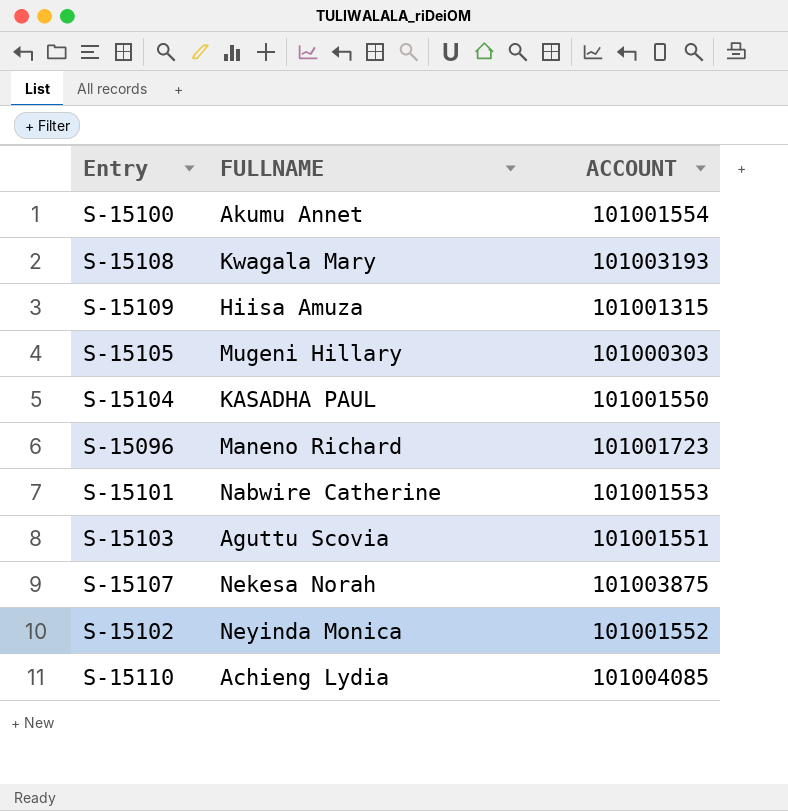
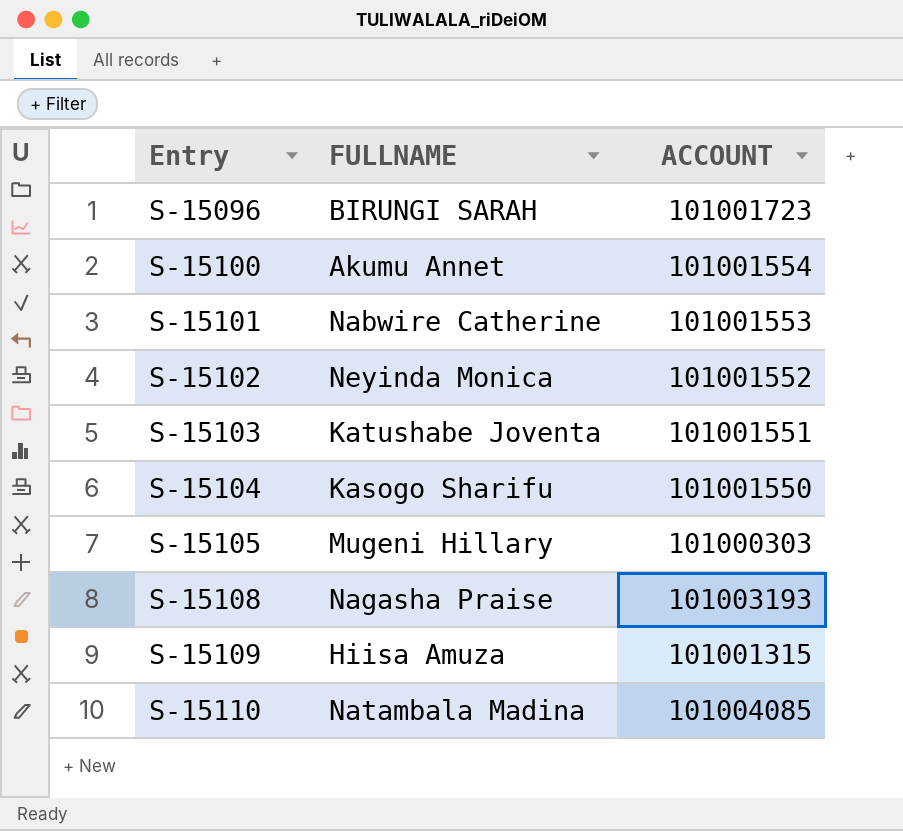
row order: none -> Entry ascending
row S-15107: Nekesa Norah | 101003875 -> none
S-15096 | FULLNAME: Maneno Richard -> BIRUNGI SARAH
S-15103 | FULLNAME: Aguttu Scovia -> Katushabe Joventa
S-15104 | FULLNAME: KASADHA PAUL -> Kasogo Sharifu
S-15108 | FULLNAME: Kwagala Mary -> Nagasha Praise
S-15110 | FULLNAME: Achieng Lydia -> Natambala Madina

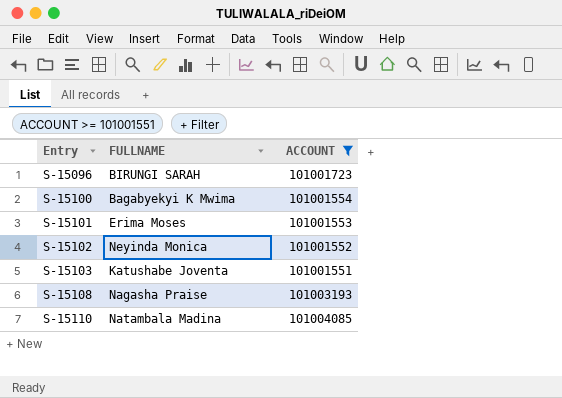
filter: none -> ACCOUNT >= 101001551
S-15100 | FULLNAME: Akumu Annet -> Bagabyekyi K Mwima
S-15101 | FULLNAME: Nabwire Catherine -> Erima Moses

